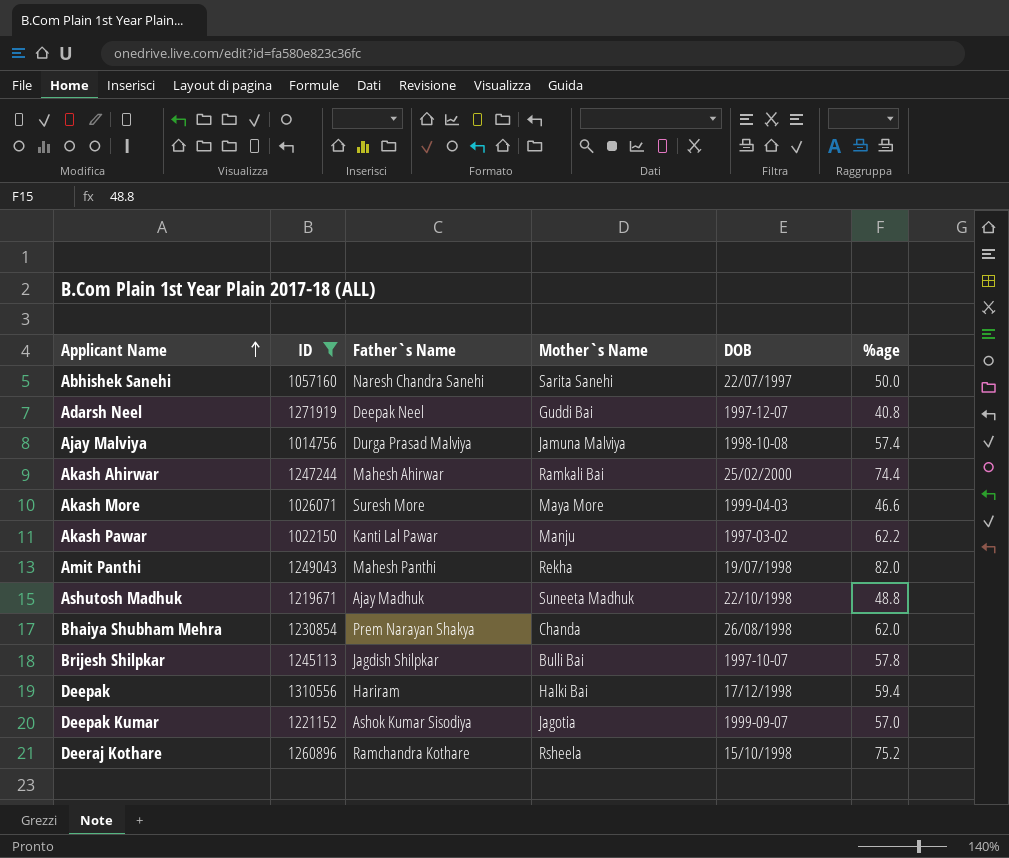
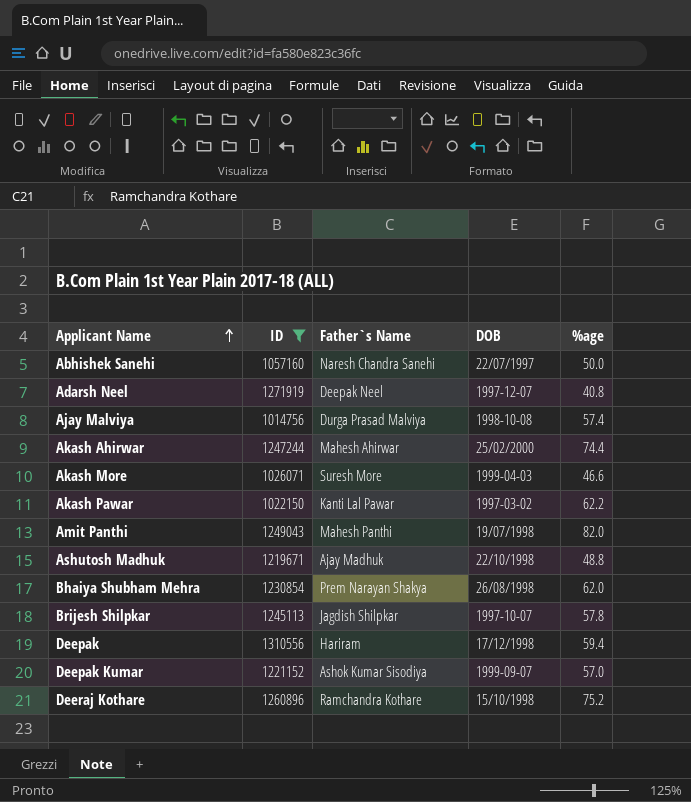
column Mother`s Name | position: 4 -> none

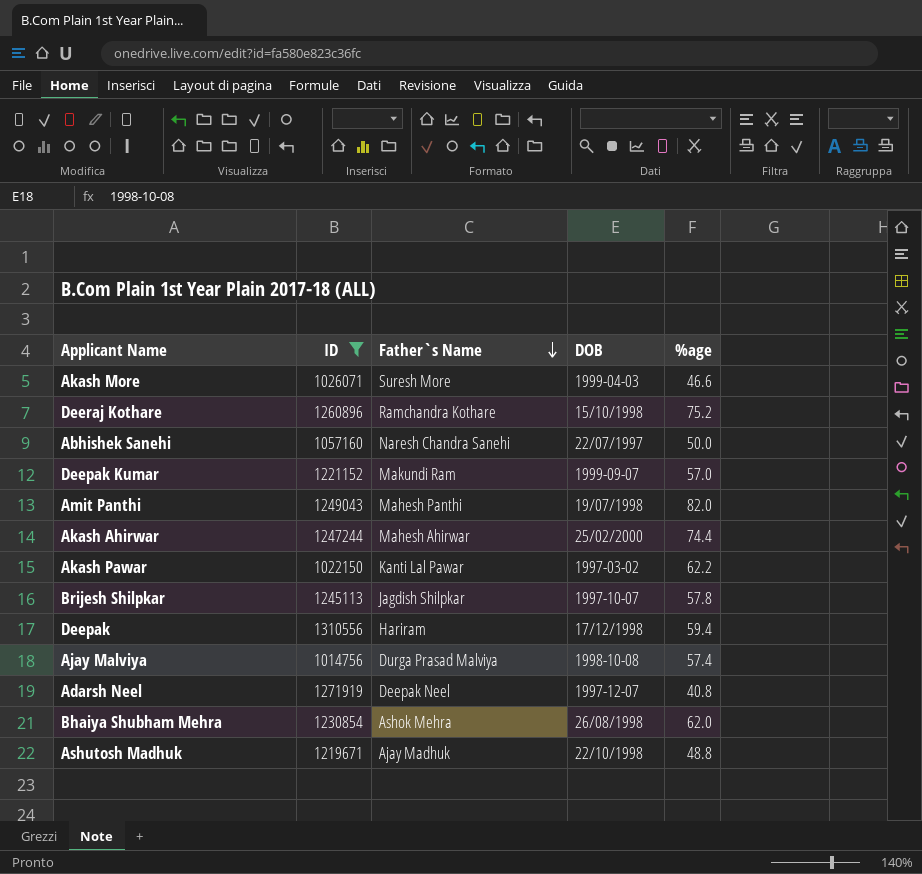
row order: Applicant Name ascending -> Father`s Name descending
Deepak Kumar | Father`s Name: Ashok Kumar Sisodiya -> Makundi Ram
Bhaiya Shubham Mehra | Father`s Name: Prem Narayan Shakya -> Ashok Mehra

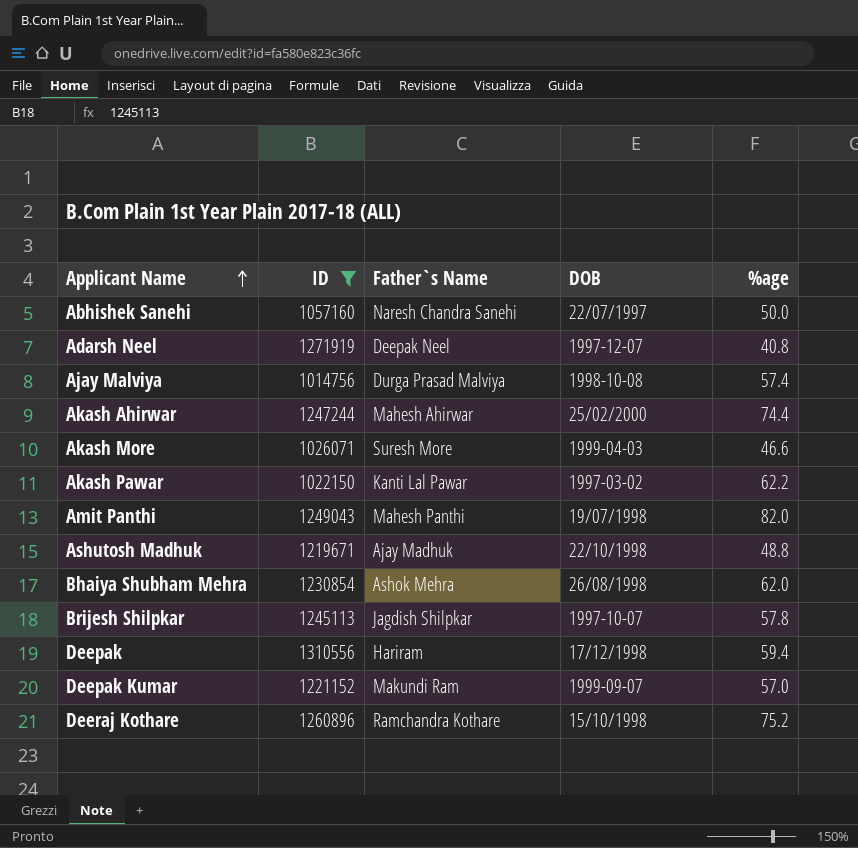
row order: Father`s Name descending -> Applicant Name ascending

